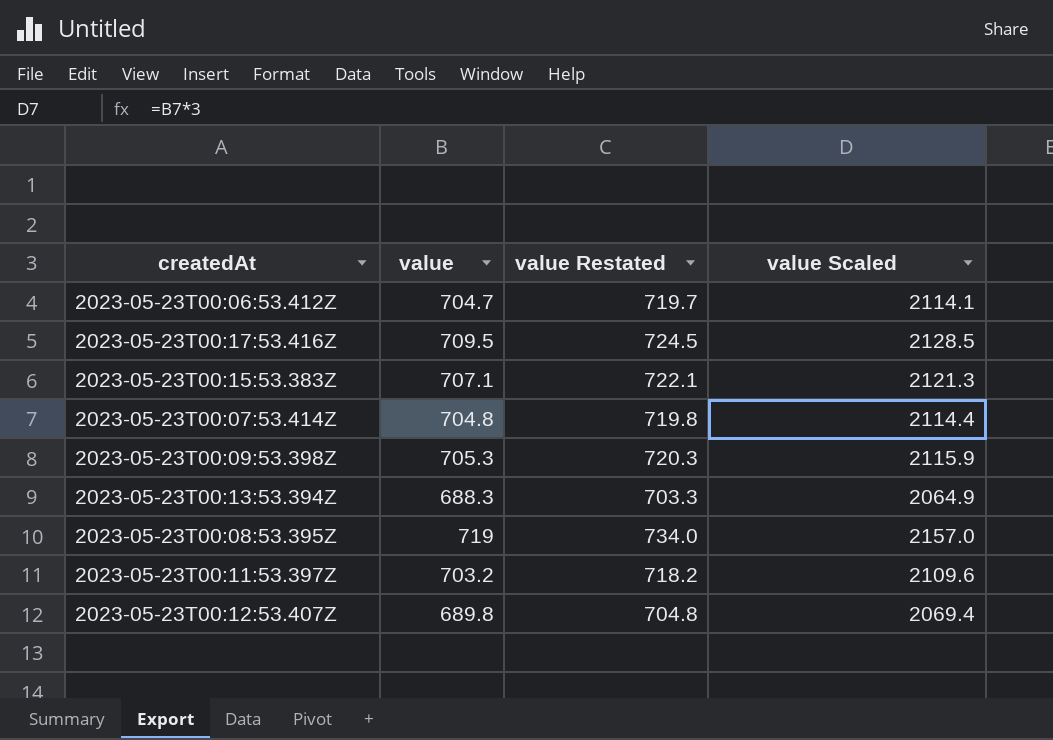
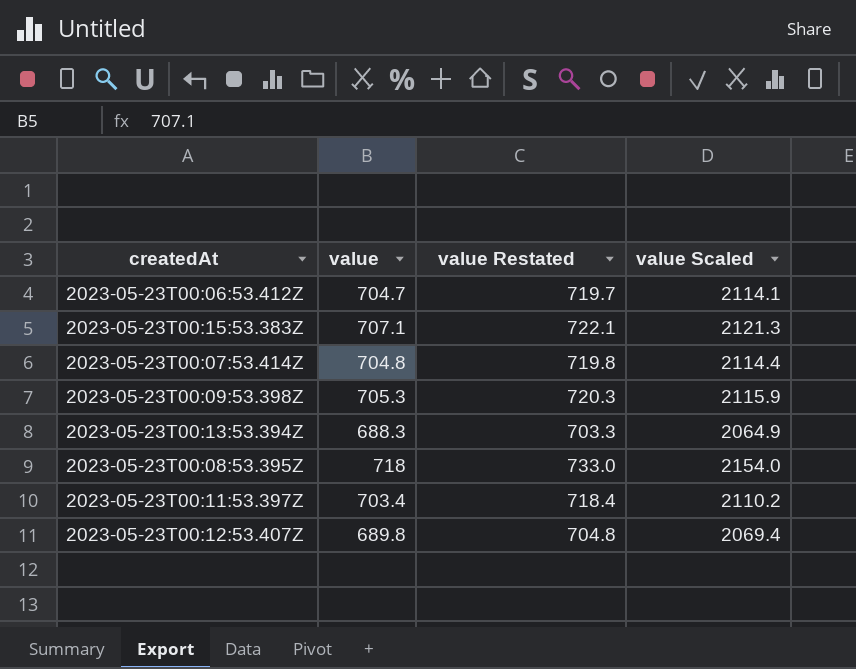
row 2023-05-23T00:17:53.416Z: 709.5 | 724.5 | 2128.5 -> none
2023-05-23T00:08:53.395Z | value: 719 -> 718
2023-05-23T00:08:53.395Z | value Restated: 734.0 -> 733.0
2023-05-23T00:08:53.395Z | value Scaled: 2157.0 -> 2154.0
2023-05-23T00:11:53.397Z | value: 703.2 -> 703.4
2023-05-23T00:11:53.397Z | value Restated: 718.2 -> 718.4
2023-05-23T00:11:53.397Z | value Scaled: 2109.6 -> 2110.2

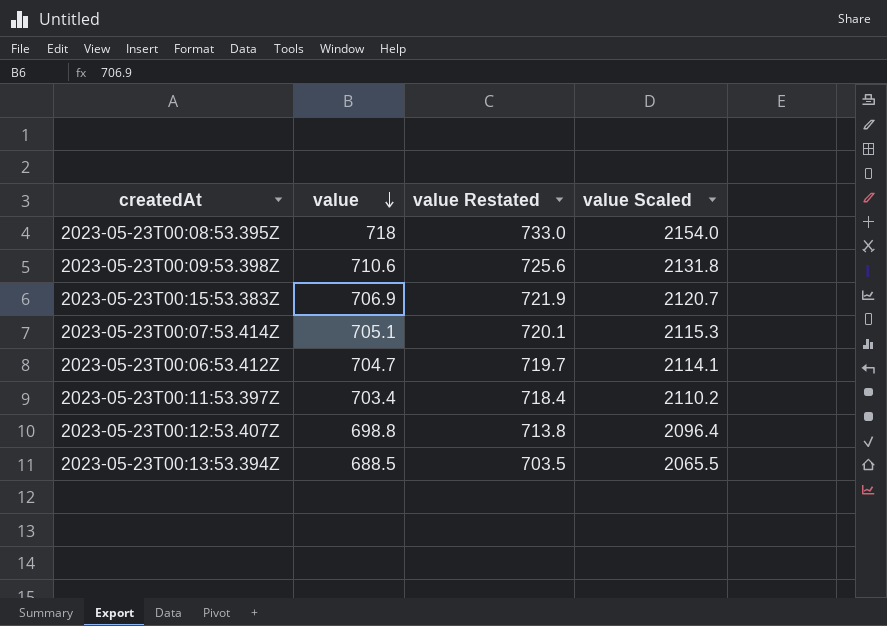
row order: none -> value descending
2023-05-23T00:09:53.398Z | value: 705.3 -> 710.6
2023-05-23T00:09:53.398Z | value Restated: 720.3 -> 725.6
2023-05-23T00:09:53.398Z | value Scaled: 2115.9 -> 2131.8
2023-05-23T00:15:53.383Z | value: 707.1 -> 706.9
2023-05-23T00:15:53.383Z | value Restated: 722.1 -> 721.9
2023-05-23T00:15:53.383Z | value Scaled: 2121.3 -> 2120.7
2023-05-23T00:07:53.414Z | value: 704.8 -> 705.1
2023-05-23T00:07:53.414Z | value Restated: 719.8 -> 720.1
2023-05-23T00:07:53.414Z | value Scaled: 2114.4 -> 2115.3
2023-05-23T00:12:53.407Z | value: 689.8 -> 698.8
2023-05-23T00:12:53.407Z | value Restated: 704.8 -> 713.8
2023-05-23T00:12:53.407Z | value Scaled: 2069.4 -> 2096.4
2023-05-23T00:13:53.394Z | value: 688.3 -> 688.5
2023-05-23T00:13:53.394Z | value Restated: 703.3 -> 703.5
2023-05-23T00:13:53.394Z | value Scaled: 2064.9 -> 2065.5

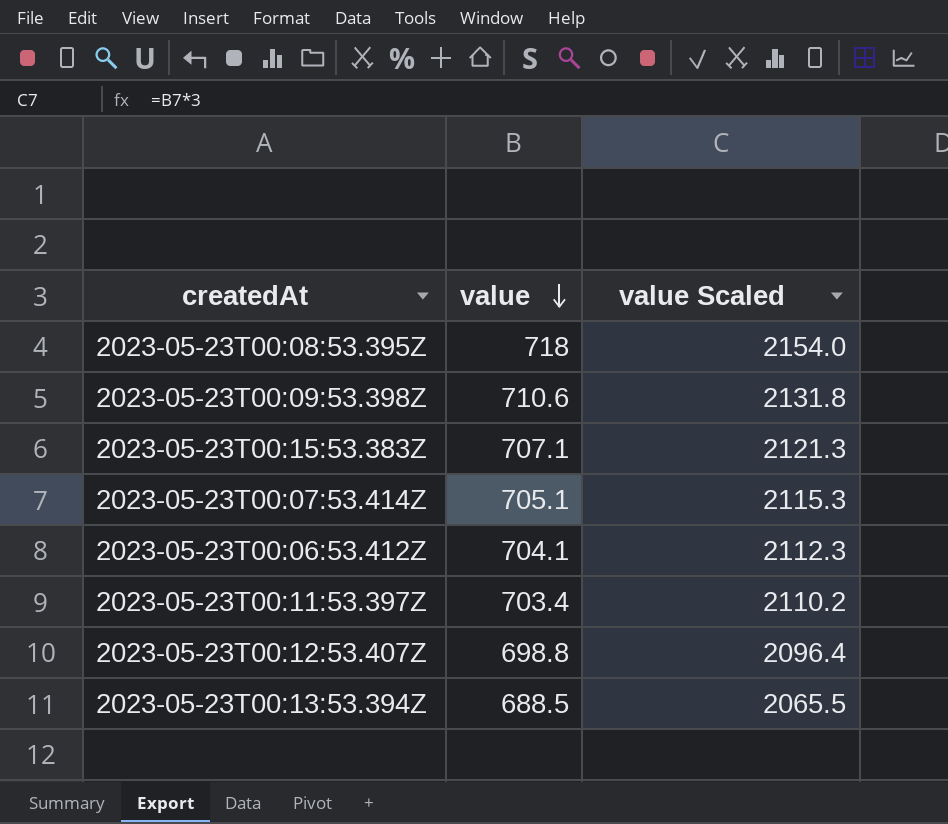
column value Restated | formula: [value] + 15 -> none
2023-05-23T00:15:53.383Z | value: 706.9 -> 707.1
2023-05-23T00:15:53.383Z | value Scaled: 2120.7 -> 2121.3
2023-05-23T00:06:53.412Z | value: 704.7 -> 704.1
2023-05-23T00:06:53.412Z | value Scaled: 2114.1 -> 2112.3

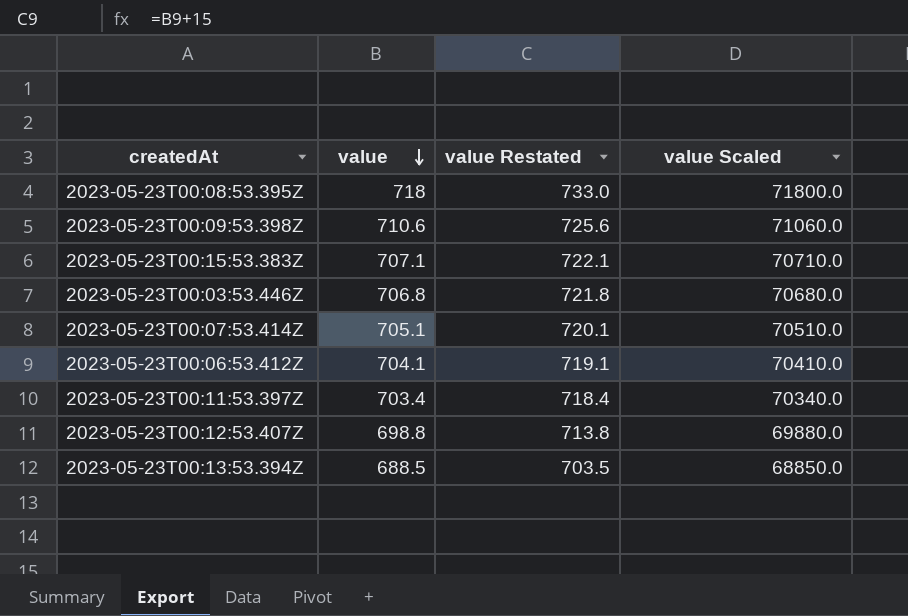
column value Restated | formula: none -> [value] + 15
column value Scaled | formula: [value] * 3 -> [value] * 100
row 2023-05-23T00:03:53.446Z: none -> 706.8 | 721.8 | 70680.0

